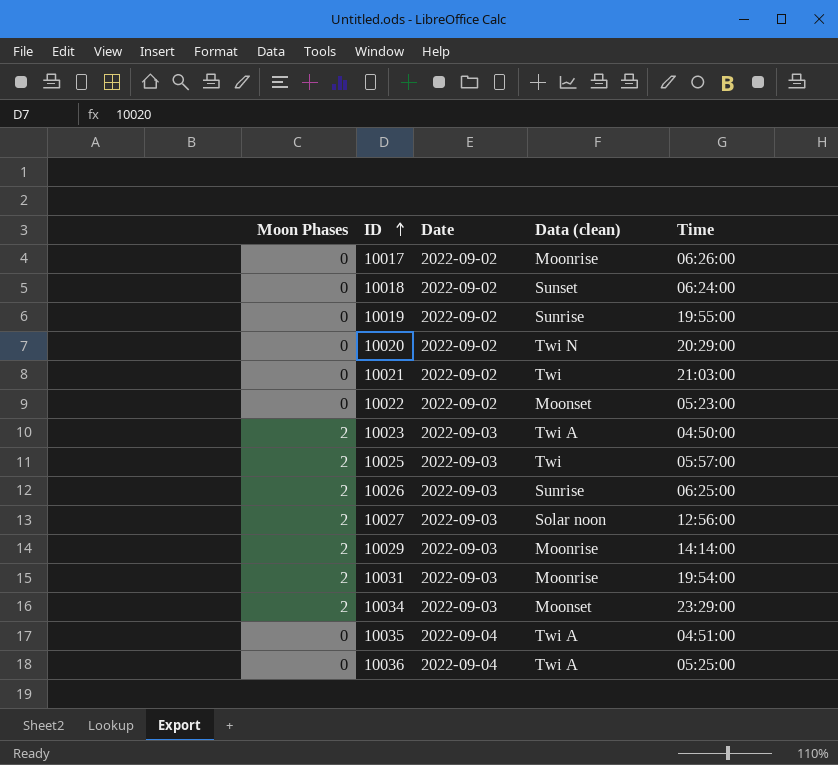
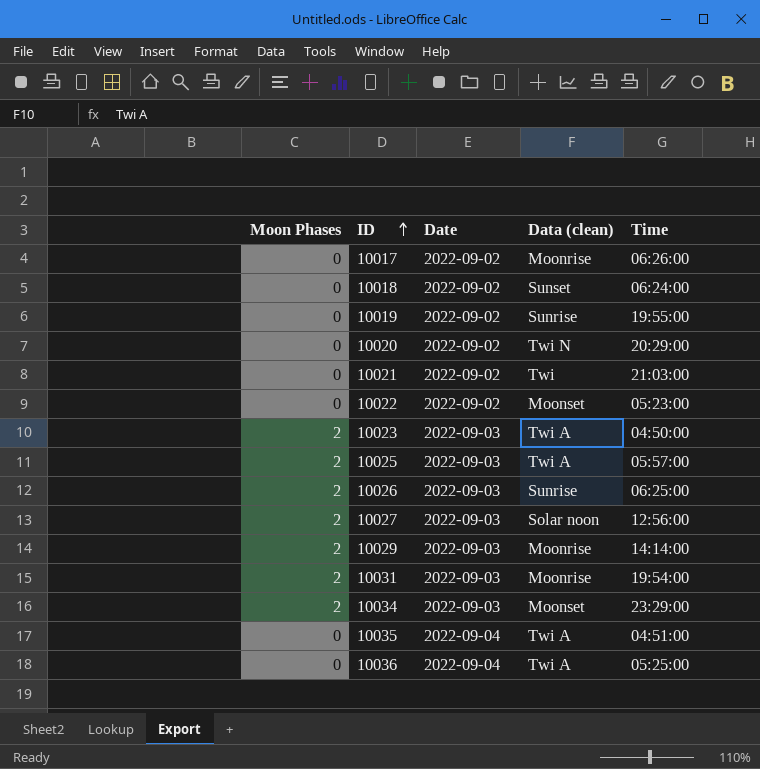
10025 | Data (clean): Twi -> Twi A

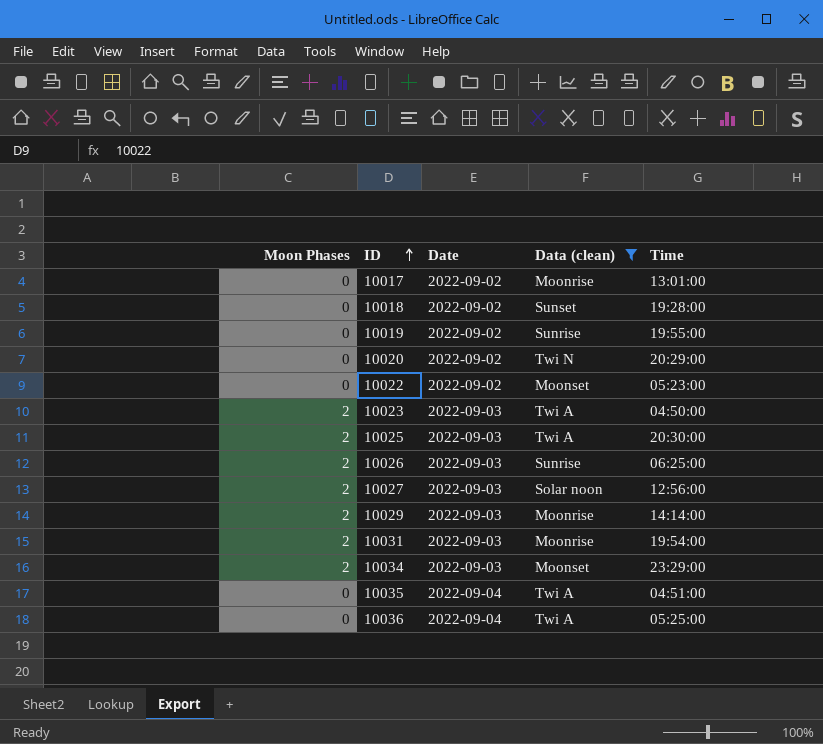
filter: none -> Data (clean) != Twi
10017 | Time: 06:26:00 -> 13:01:00
10018 | Time: 06:24:00 -> 19:28:00
10025 | Time: 05:57:00 -> 20:30:00

